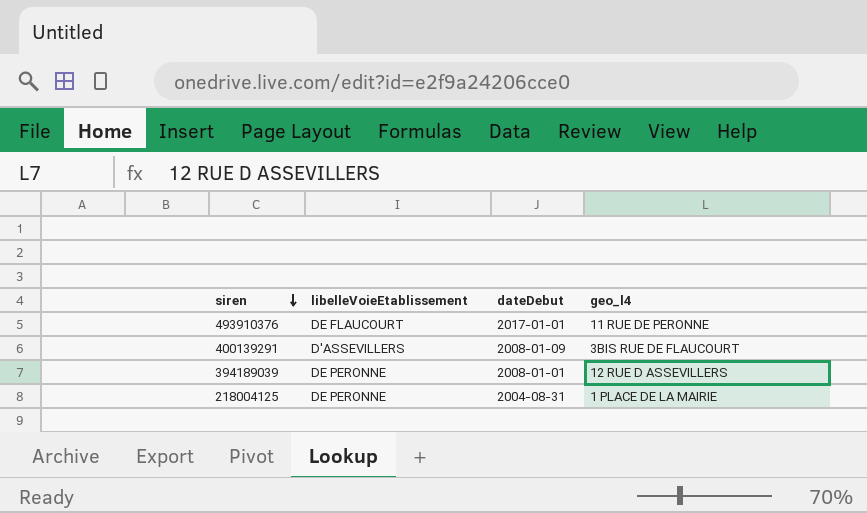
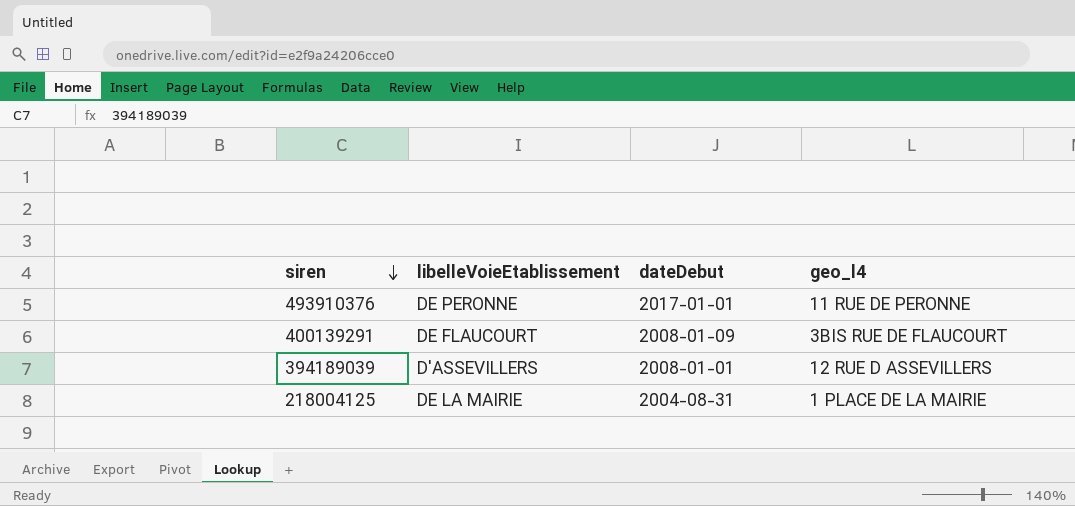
493910376 | libelleVoieEtablissement: DE FLAUCOURT -> DE PERONNE
400139291 | libelleVoieEtablissement: D'ASSEVILLERS -> DE FLAUCOURT
394189039 | libelleVoieEtablissement: DE PERONNE -> D'ASSEVILLERS
218004125 | libelleVoieEtablissement: DE PERONNE -> DE LA MAIRIE

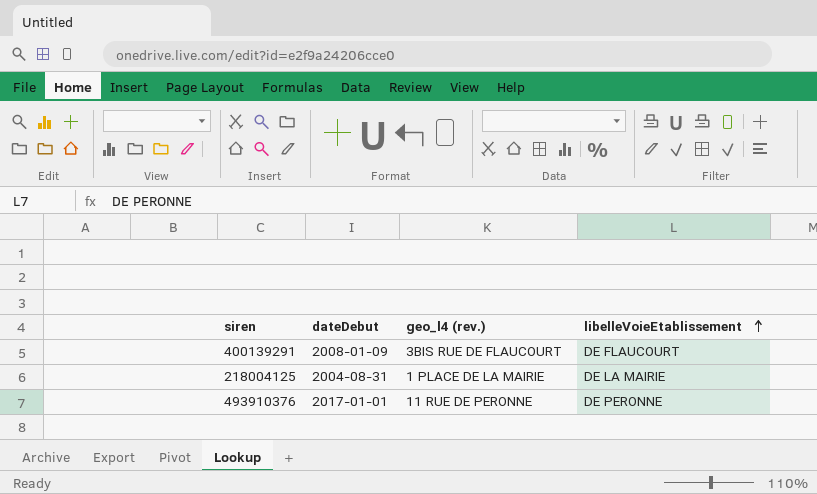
row order: siren descending -> libelleVoieEtablissement ascending
column name: geo_l4 -> geo_l4 (rev.)
column libelleVoieEtablissement | position: 2 -> 4
row 394189039: D'ASSEVILLERS | 2008-01-01 | 12 RUE D ASSEVILLERS -> none

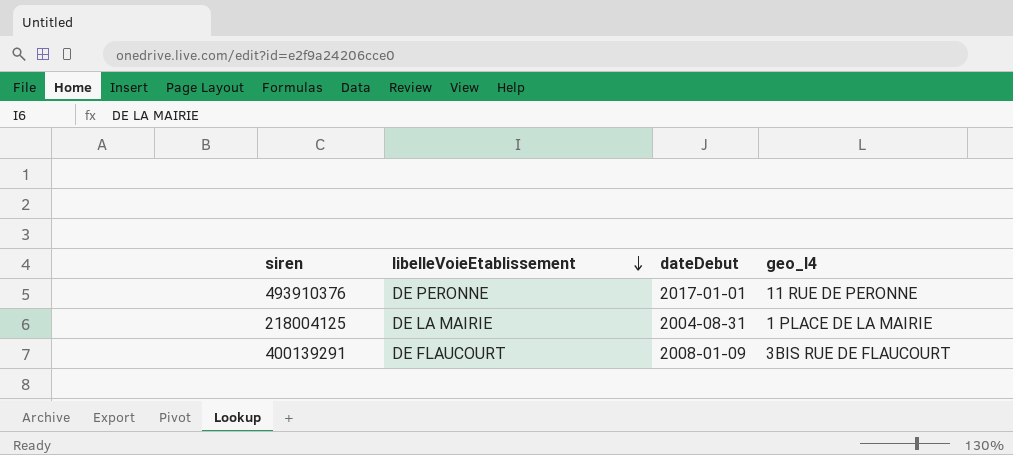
row order: libelleVoieEtablissement ascending -> libelleVoieEtablissement descending
column libelleVoieEtablissement | position: 4 -> 2
column name: geo_l4 (rev.) -> geo_l4

